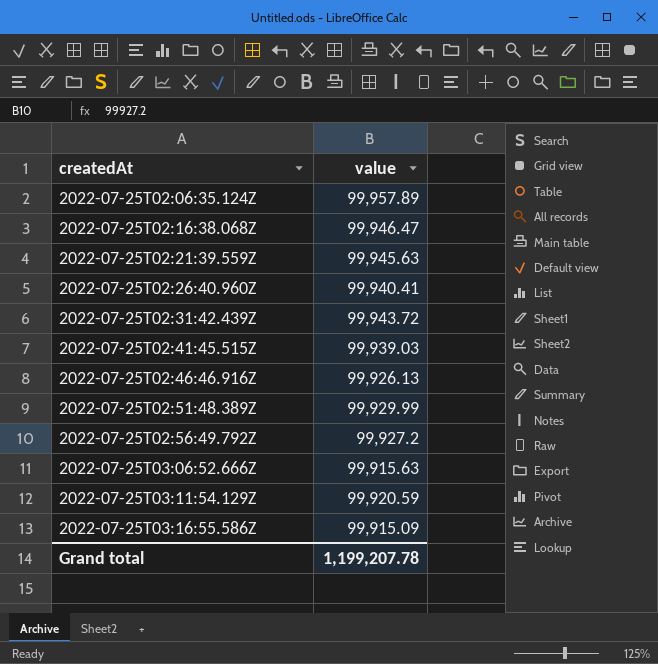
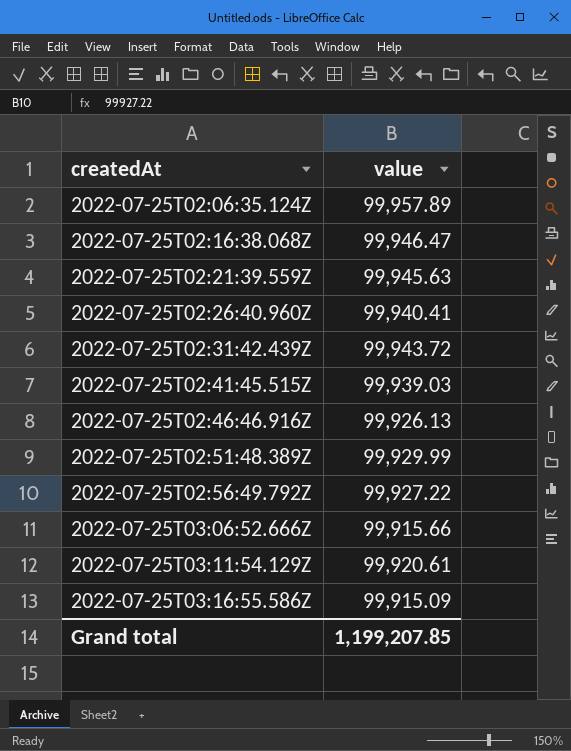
2022-07-25T02:56:49.792Z | value: 99,927.2 -> 99,927.22
2022-07-25T03:06:52.666Z | value: 99,915.63 -> 99,915.66
2022-07-25T03:11:54.129Z | value: 99,920.59 -> 99,920.61
Grand total | value: 1,199,207.78 -> 1,199,207.85

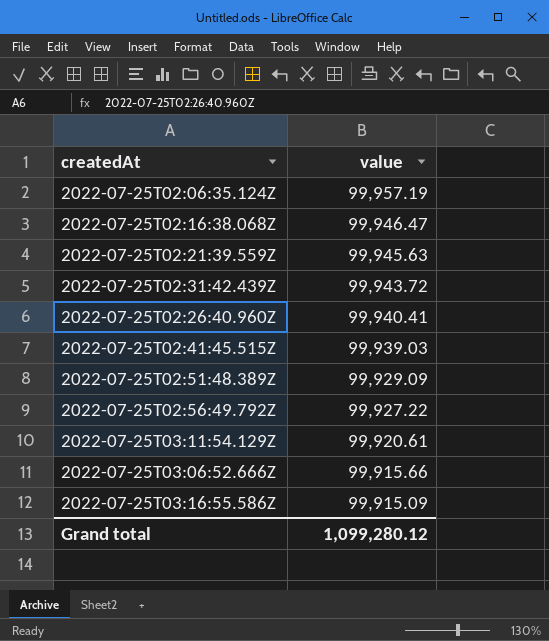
row order: createdAt ascending -> value descending
row 2022-07-25T02:46:46.916Z: 99,926.13 -> none
2022-07-25T02:06:35.124Z | value: 99,957.89 -> 99,957.19
2022-07-25T02:51:48.389Z | value: 99,929.99 -> 99,929.09
Grand total | value: 1,199,207.85 -> 1,099,280.12

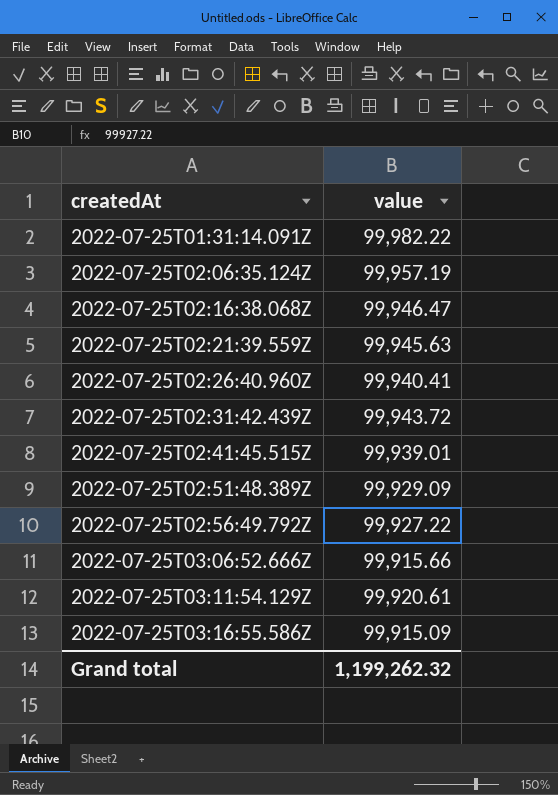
row order: value descending -> createdAt ascending
row 2022-07-25T01:31:14.091Z: none -> 99,982.22
2022-07-25T02:41:45.515Z | value: 99,939.03 -> 99,939.01
Grand total | value: 1,099,280.12 -> 1,199,262.32

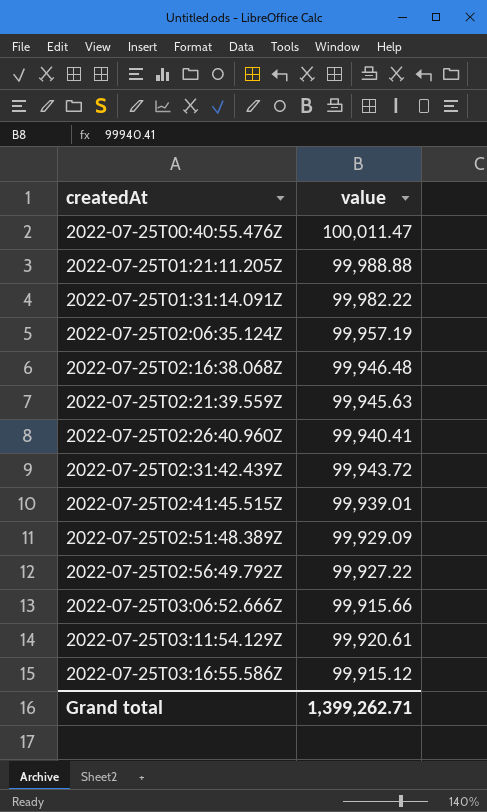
row 2022-07-25T00:40:55.476Z: none -> 100,011.47
row 2022-07-25T01:21:11.205Z: none -> 99,988.88
2022-07-25T02:16:38.068Z | value: 99,946.47 -> 99,946.48
2022-07-25T03:16:55.586Z | value: 99,915.09 -> 99,915.12
Grand total | value: 1,199,262.32 -> 1,399,262.71

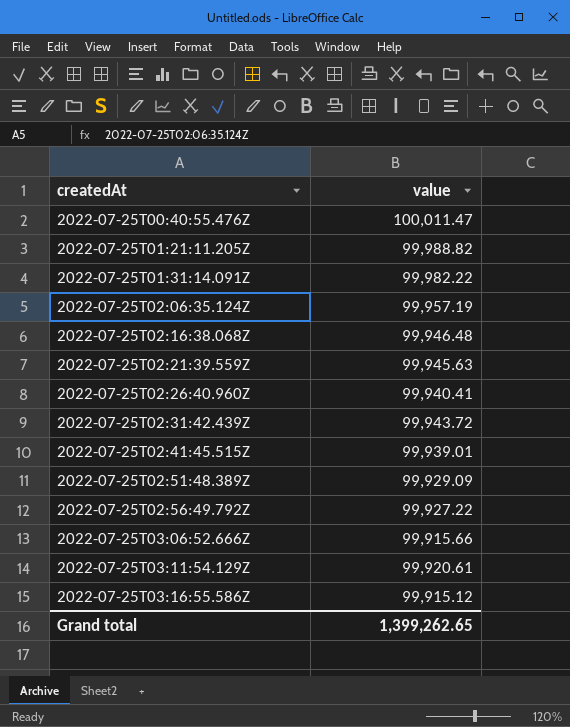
2022-07-25T01:21:11.205Z | value: 99,988.88 -> 99,988.82
Grand total | value: 1,399,262.71 -> 1,399,262.65

